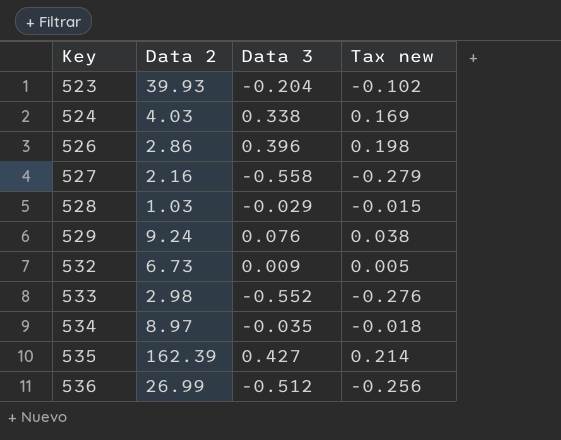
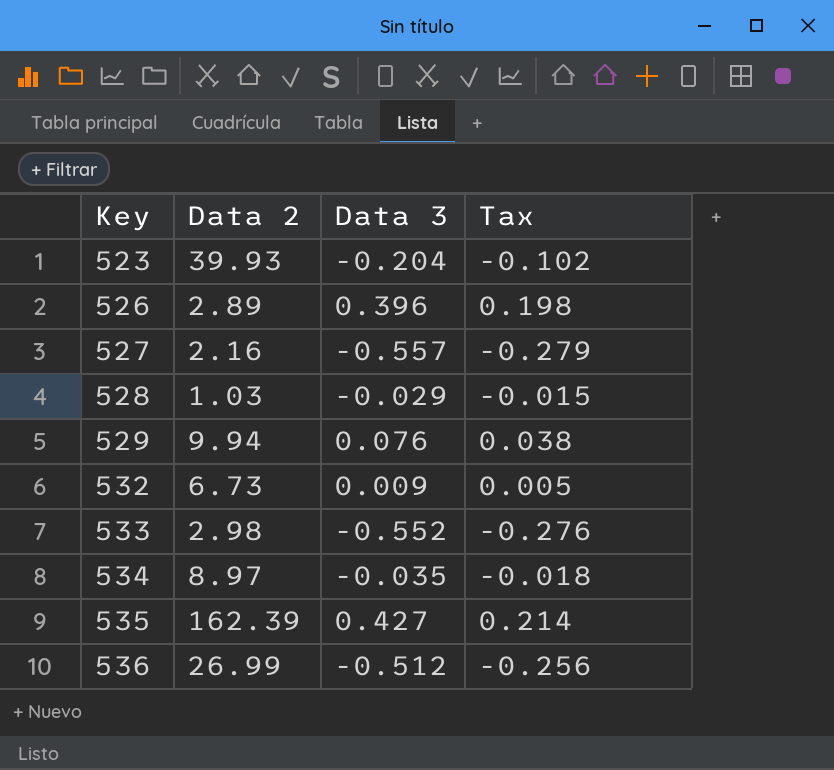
column name: Tax new -> Tax
row 524: 4.03 | 0.338 | 0.169 -> none
526 | Data 2: 2.86 -> 2.89
527 | Data 3: -0.558 -> -0.557
529 | Data 2: 9.24 -> 9.94

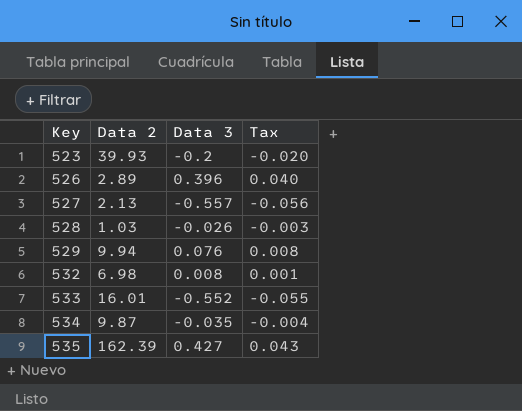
column Tax | formula: [Data 3] * 0.5 -> [Data 3] * 0.1
row 536: 26.99 | -0.512 | -0.256 -> none
523 | Data 3: -0.204 -> -0.2
527 | Data 2: 2.16 -> 2.13
528 | Data 3: -0.029 -> -0.026
532 | Data 2: 6.73 -> 6.98
532 | Data 3: 0.009 -> 0.008
533 | Data 2: 2.98 -> 16.01
534 | Data 2: 8.97 -> 9.87

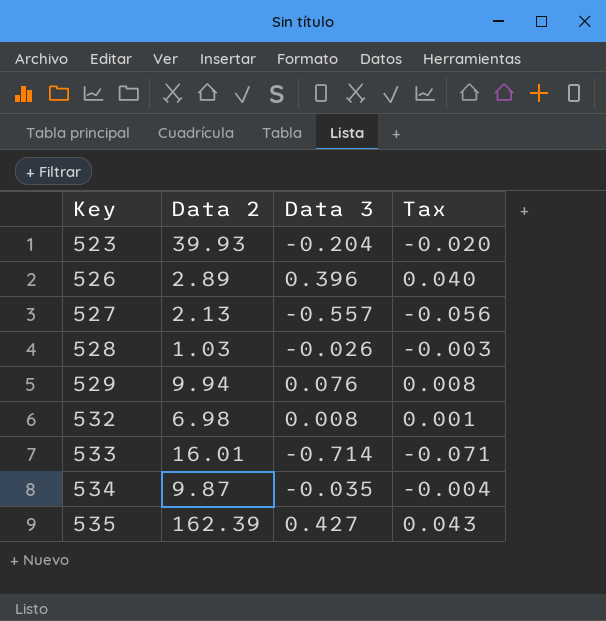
523 | Data 3: -0.2 -> -0.204
533 | Data 3: -0.552 -> -0.714
533 | Tax: -0.055 -> -0.071

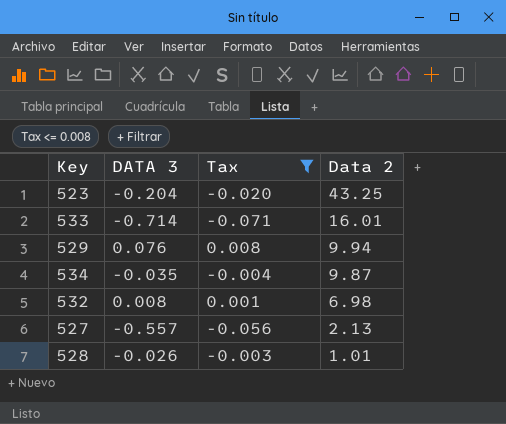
filter: none -> Tax <= 0.008
row order: Key ascending -> Data 2 descending
column name: Data 3 -> DATA 3
column Data 2 | position: 2 -> 4
523 | Data 2: 39.93 -> 43.25
528 | Data 2: 1.03 -> 1.01

